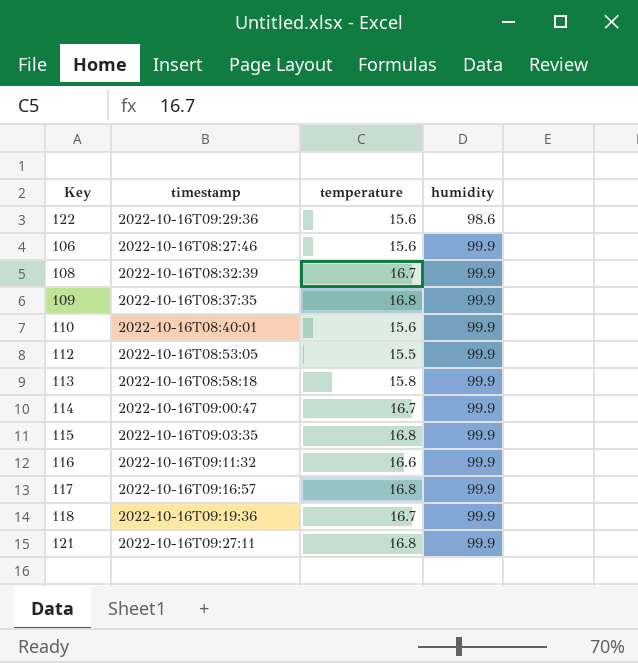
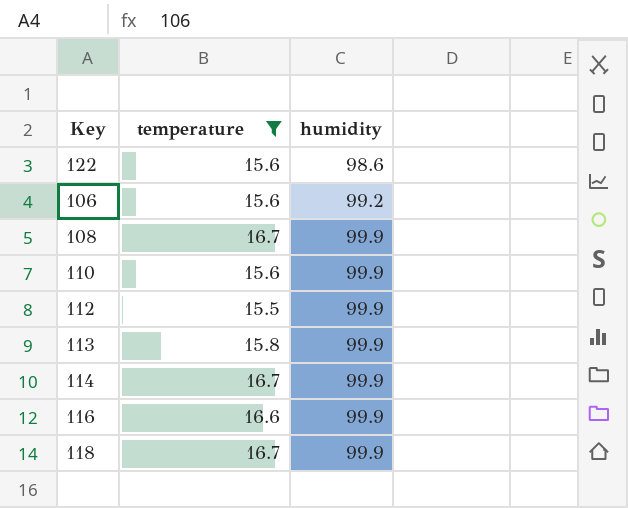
filter: none -> temperature != 16.8
column timestamp | position: 2 -> none
106 | humidity: 99.9 -> 99.2

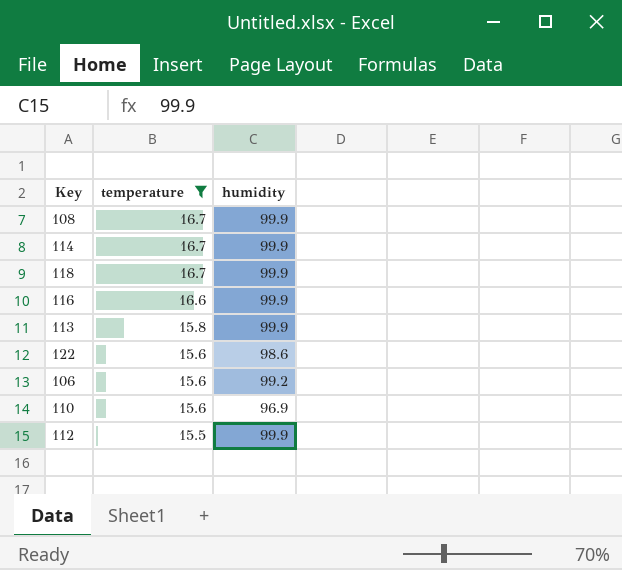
row order: humidity ascending -> temperature descending
110 | humidity: 99.9 -> 96.9

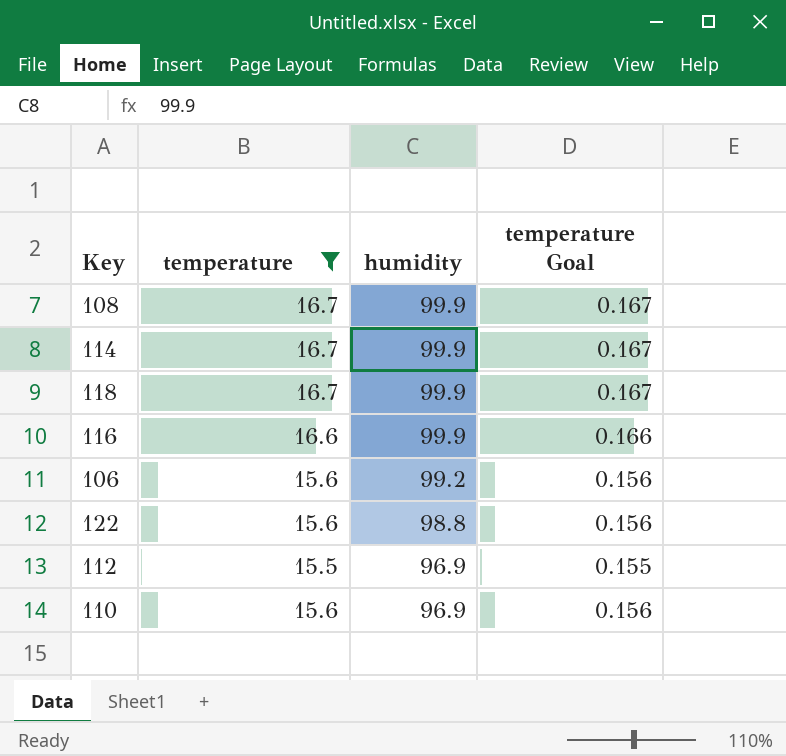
row order: temperature descending -> humidity descending
column temperature Goal | formula: none -> [temperature] * 0.01
row 113: 15.8 | 99.9 -> none
122 | humidity: 98.6 -> 98.8
112 | humidity: 99.9 -> 96.9

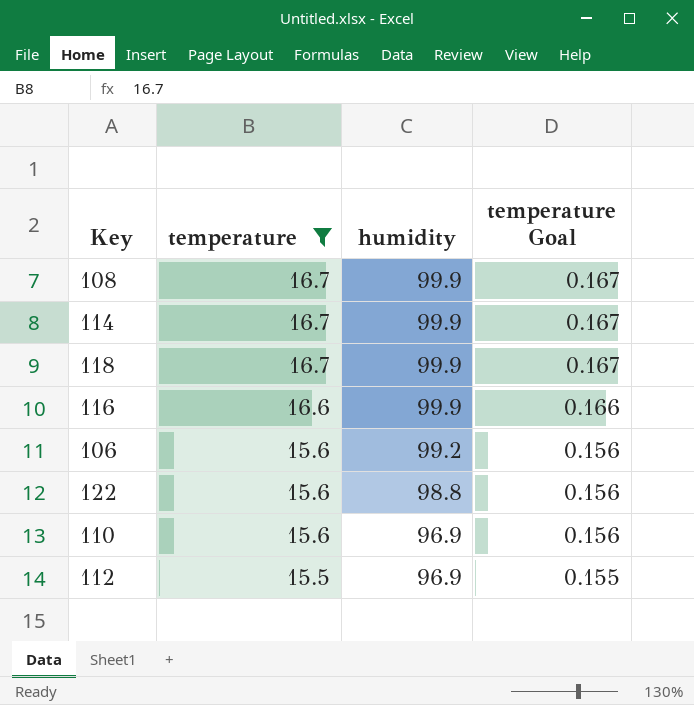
row order: humidity descending -> temperature descending

